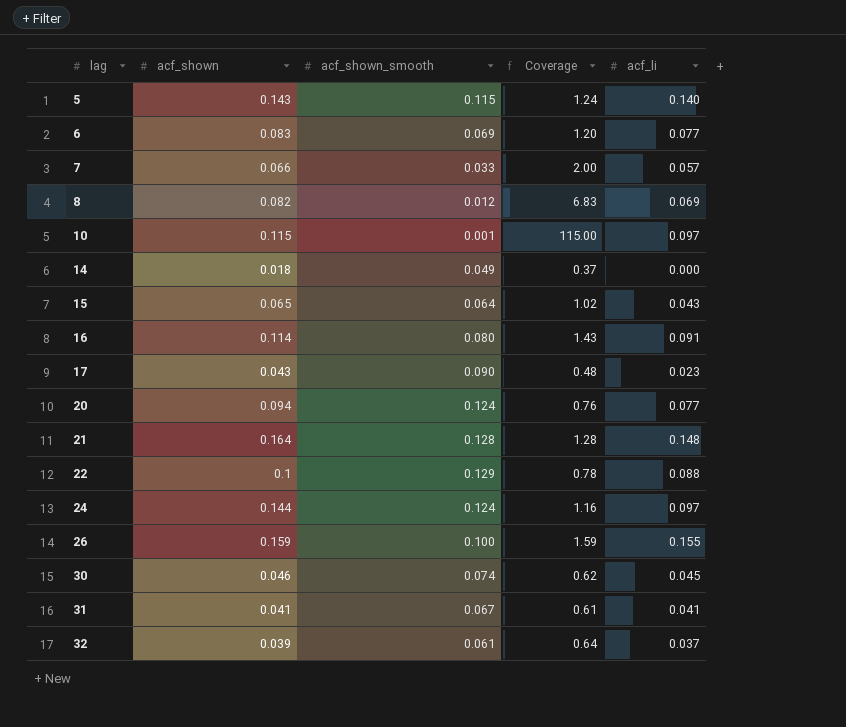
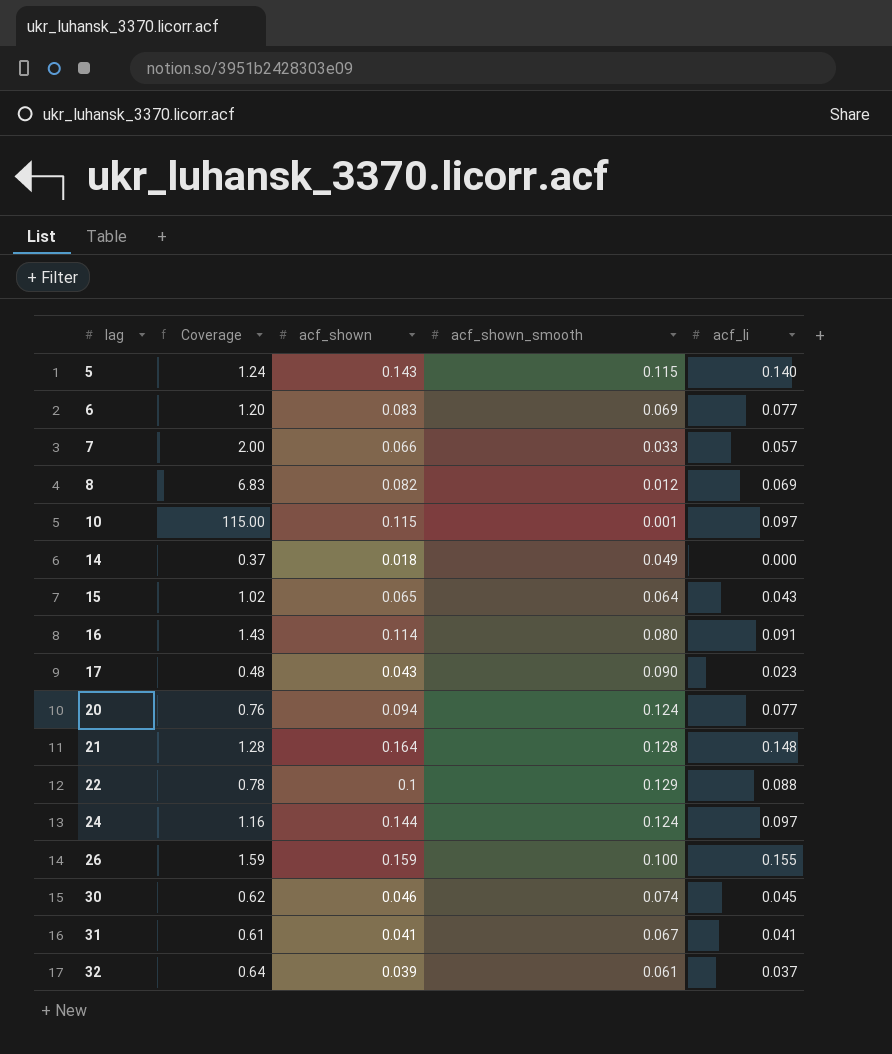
column Coverage | position: 4 -> 2

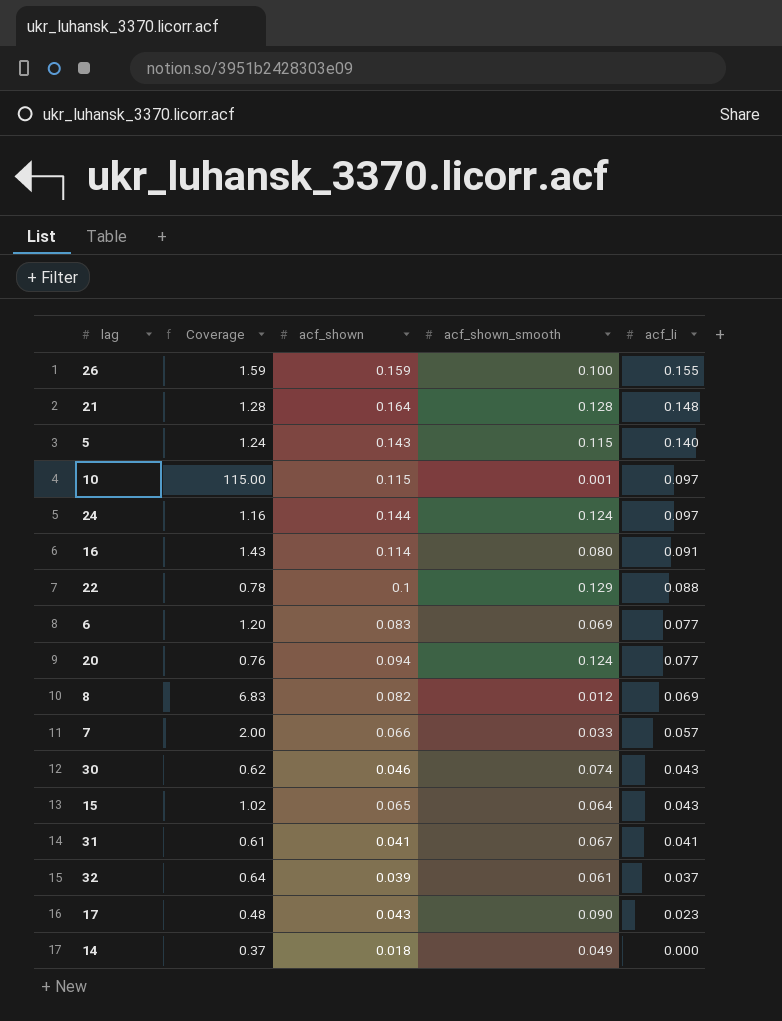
row order: lag ascending -> acf_li descending
30 | acf_li: 0.045 -> 0.043

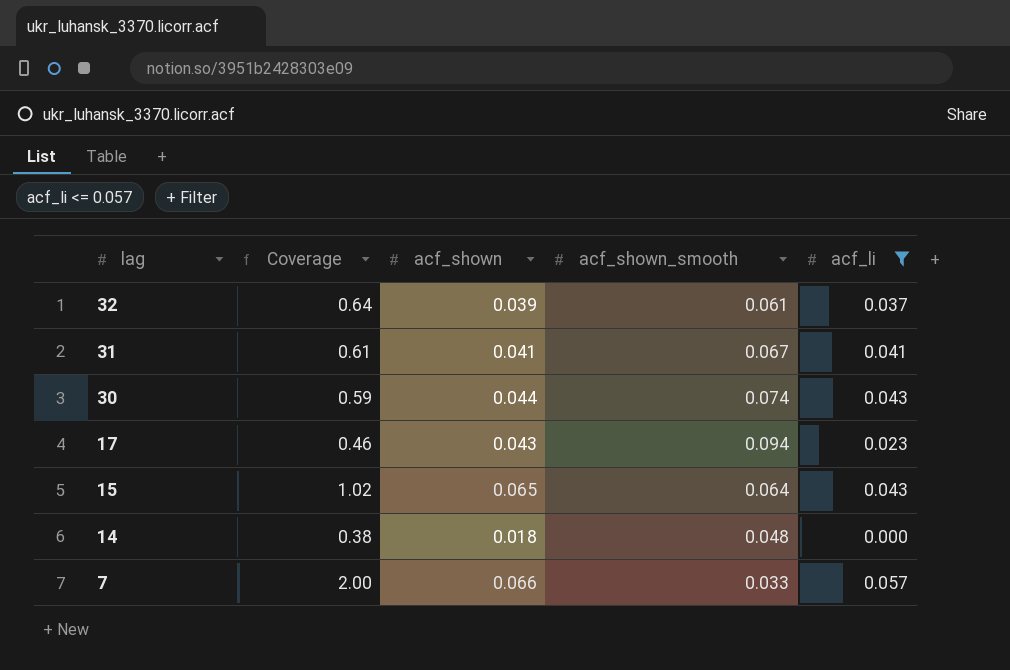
filter: none -> acf_li <= 0.057
row order: acf_li descending -> lag descending
30 | Coverage: 0.62 -> 0.59
30 | acf_shown: 0.046 -> 0.044
17 | Coverage: 0.48 -> 0.46
17 | acf_shown_smooth: 0.090 -> 0.094
14 | Coverage: 0.37 -> 0.38
14 | acf_shown_smooth: 0.049 -> 0.048

